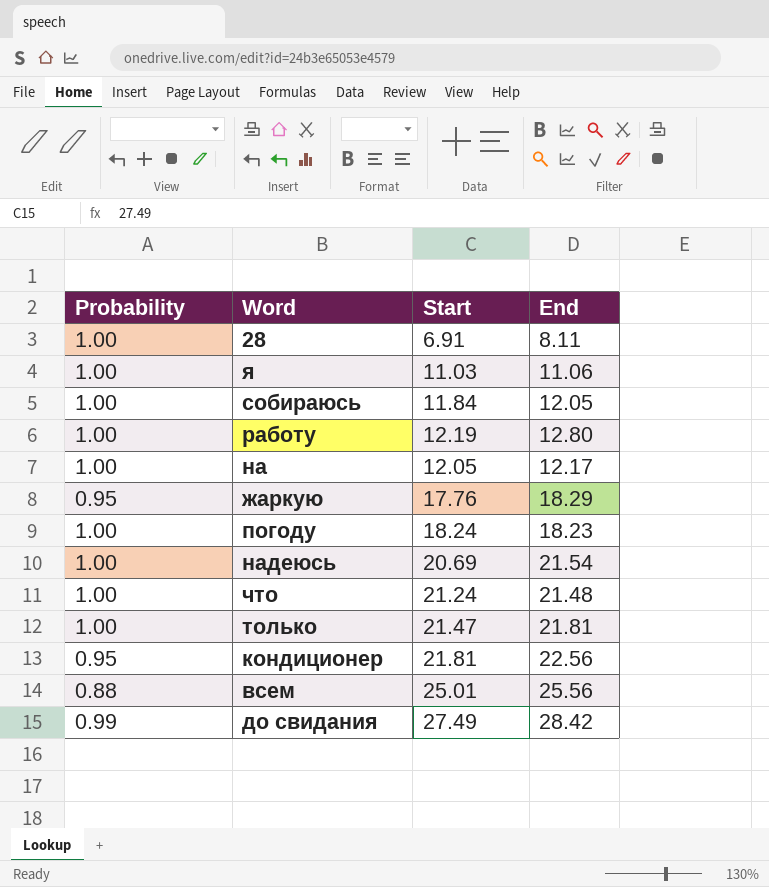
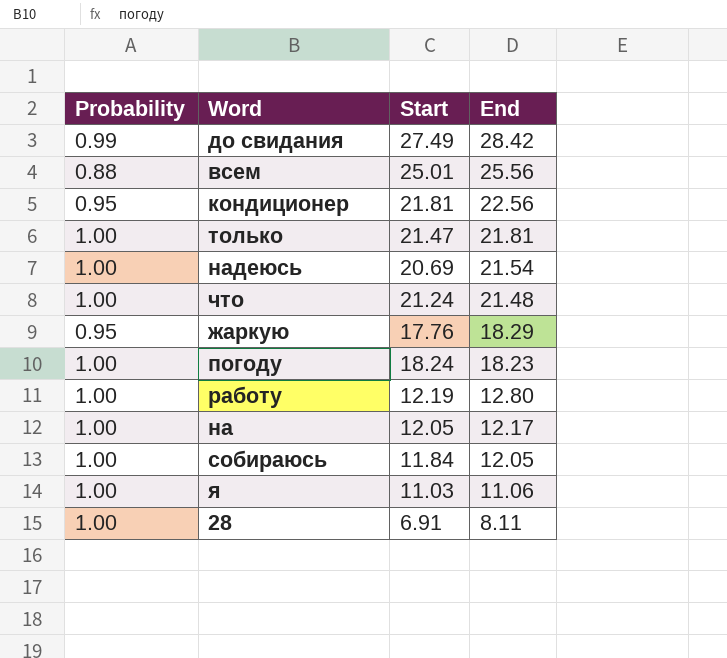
row order: none -> End descending

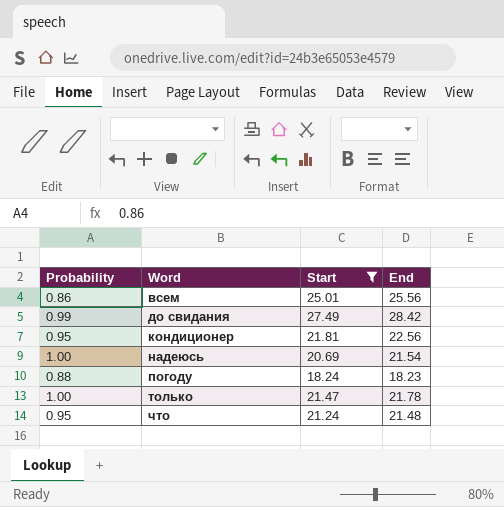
filter: none -> Start >= 18.24
row order: End descending -> Word ascending
всем | Probability: 0.88 -> 0.86
погоду | Probability: 1.00 -> 0.88
только | End: 21.81 -> 21.78
что | Probability: 1.00 -> 0.95

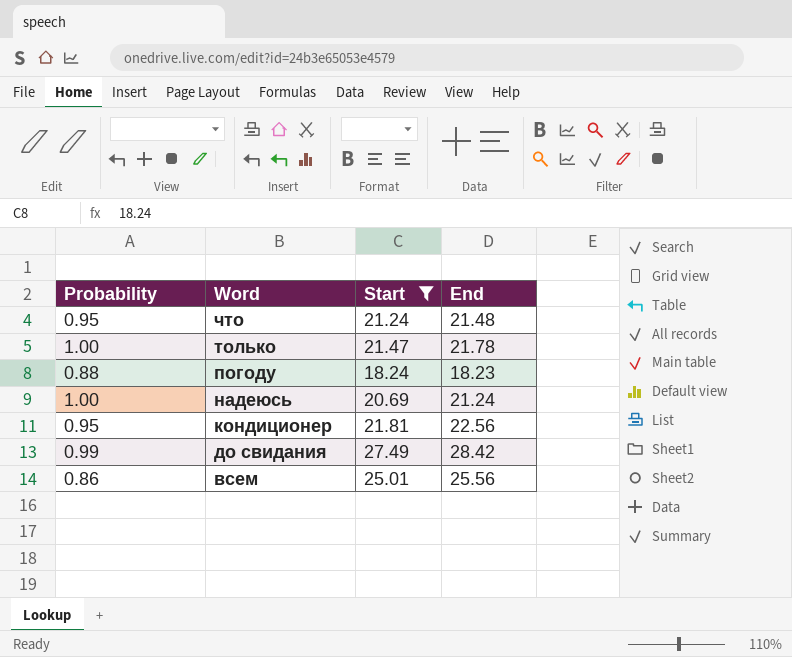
row order: Word ascending -> Word descending
надеюсь | End: 21.54 -> 21.24

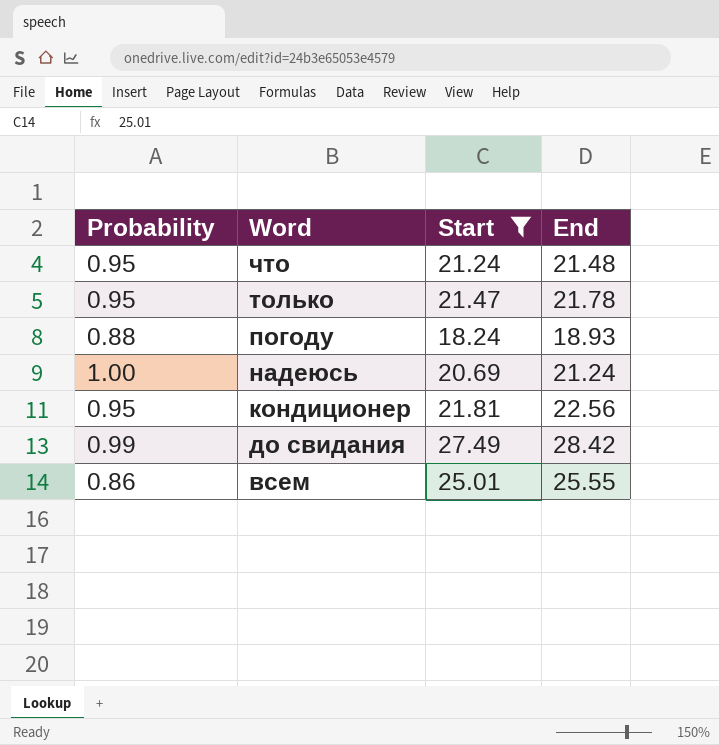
только | Probability: 1.00 -> 0.95
погоду | End: 18.23 -> 18.93
всем | End: 25.56 -> 25.55

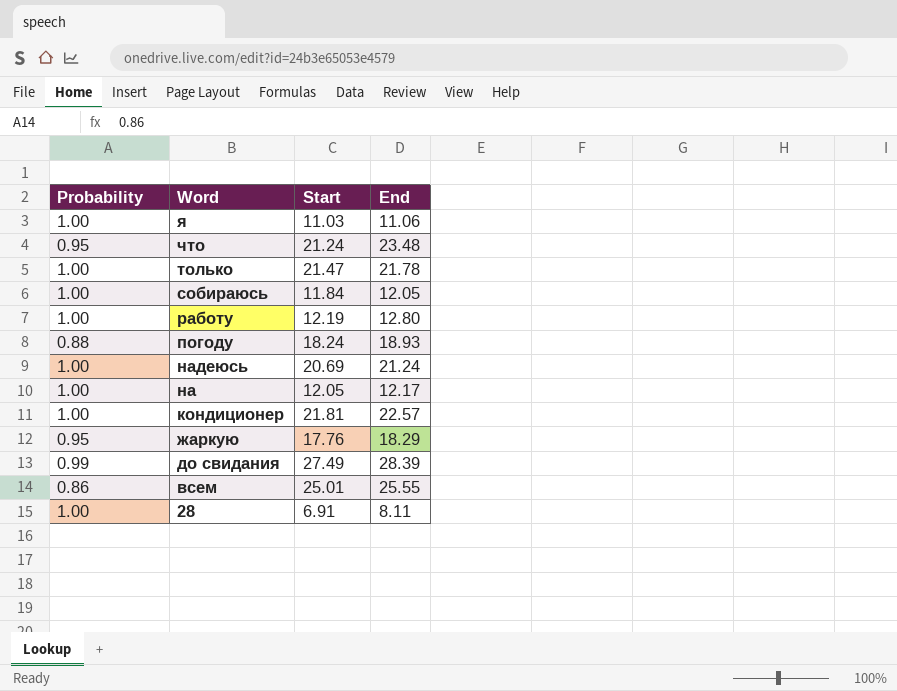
filter: Start >= 18.24 -> none
что | End: 21.48 -> 23.48
только | Probability: 0.95 -> 1.00
кондиционер | Probability: 0.95 -> 1.00
кондиционер | End: 22.56 -> 22.57
до свидания | End: 28.42 -> 28.39

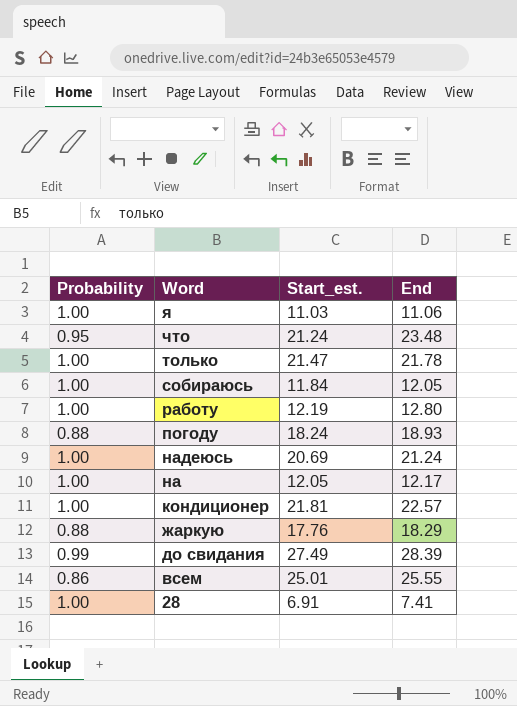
column name: Start -> Start_est.
жаркую | Probability: 0.95 -> 0.88
28 | End: 8.11 -> 7.41

